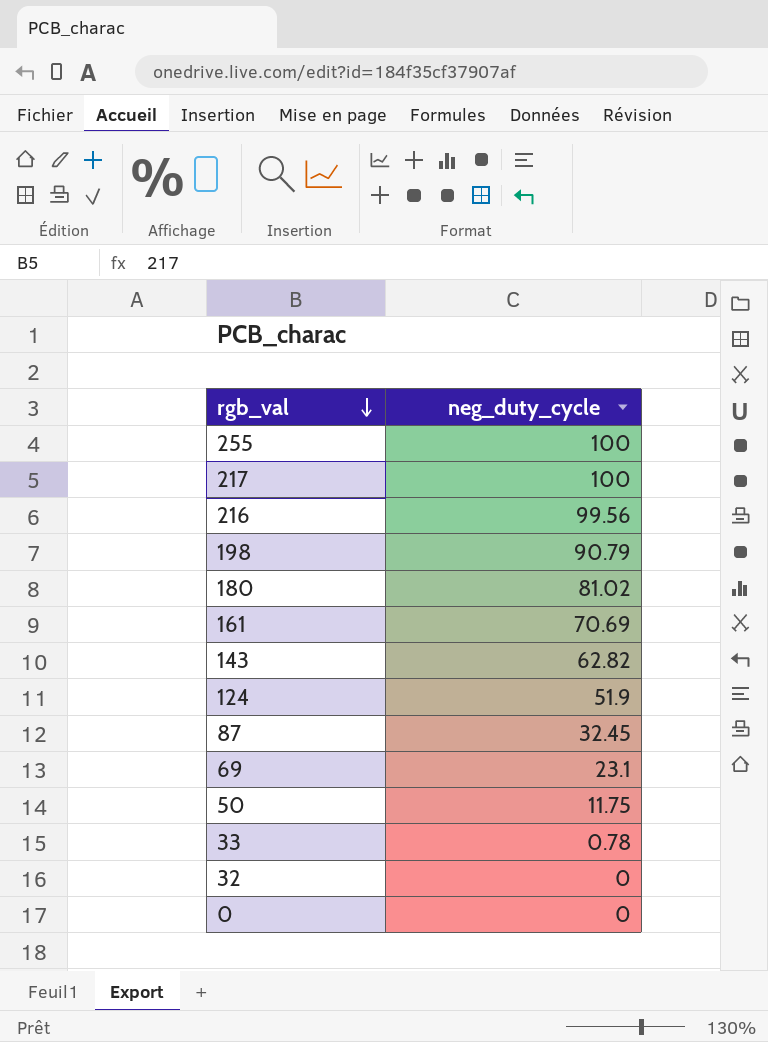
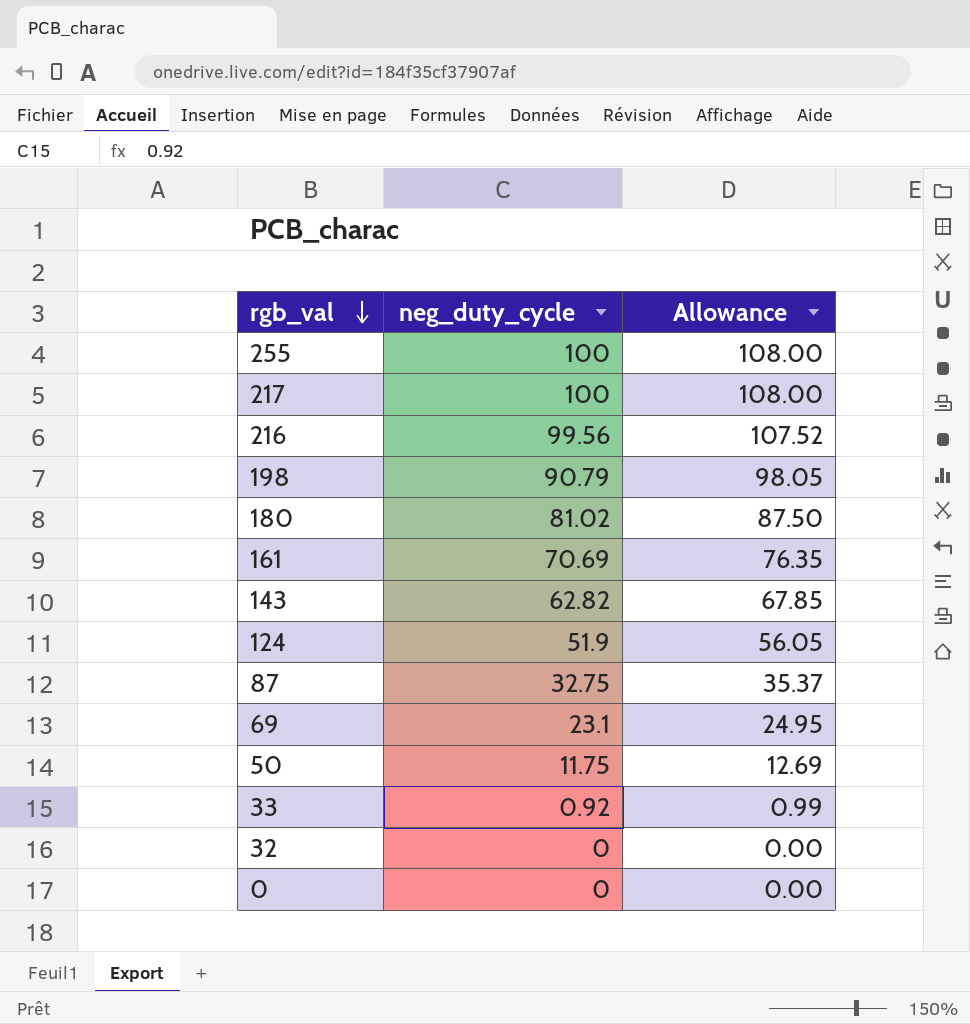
column Allowance | formula: none -> [neg_duty_cycle] * 1.08
87 | neg_duty_cycle: 32.45 -> 32.75
33 | neg_duty_cycle: 0.78 -> 0.92

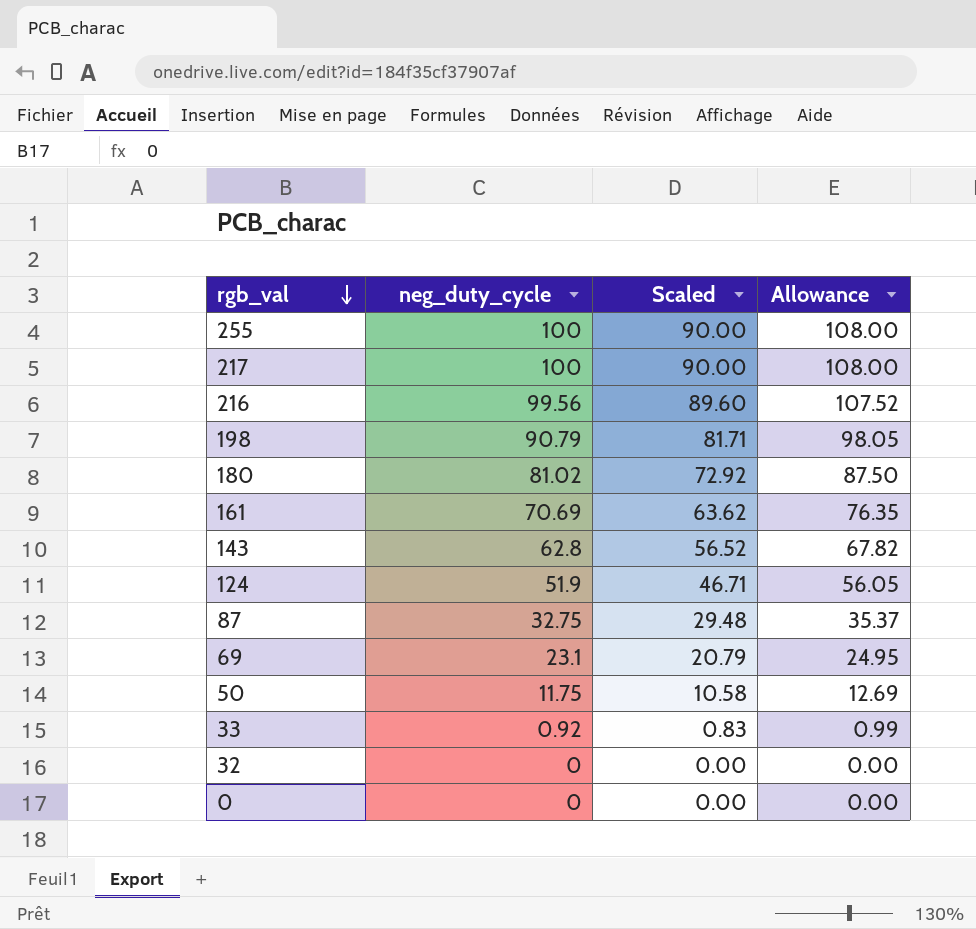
column Scaled | formula: none -> [neg_duty_cycle] * 0.9
143 | neg_duty_cycle: 62.82 -> 62.8
143 | Allowance: 67.85 -> 67.82

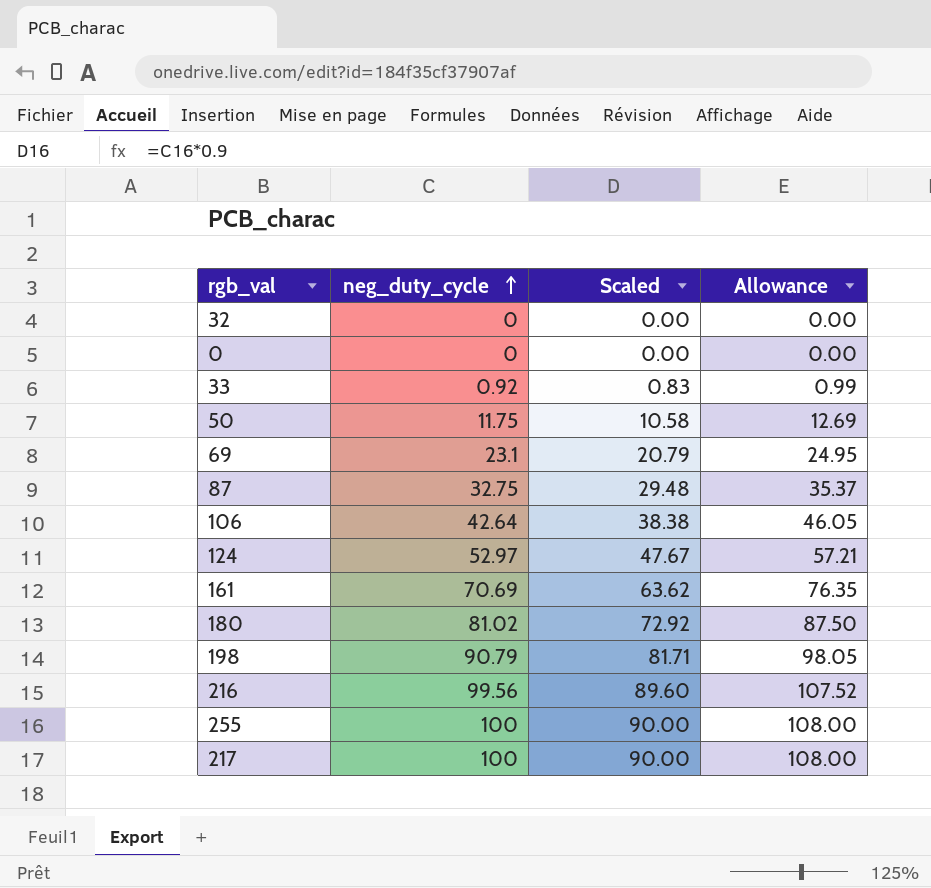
row order: rgb_val descending -> neg_duty_cycle ascending
row 143: 62.8 | 56.52 | 67.82 -> none
row 106: none -> 42.64 | 38.38 | 46.05
124 | neg_duty_cycle: 51.9 -> 52.97
124 | Scaled: 46.71 -> 47.67
124 | Allowance: 56.05 -> 57.21

